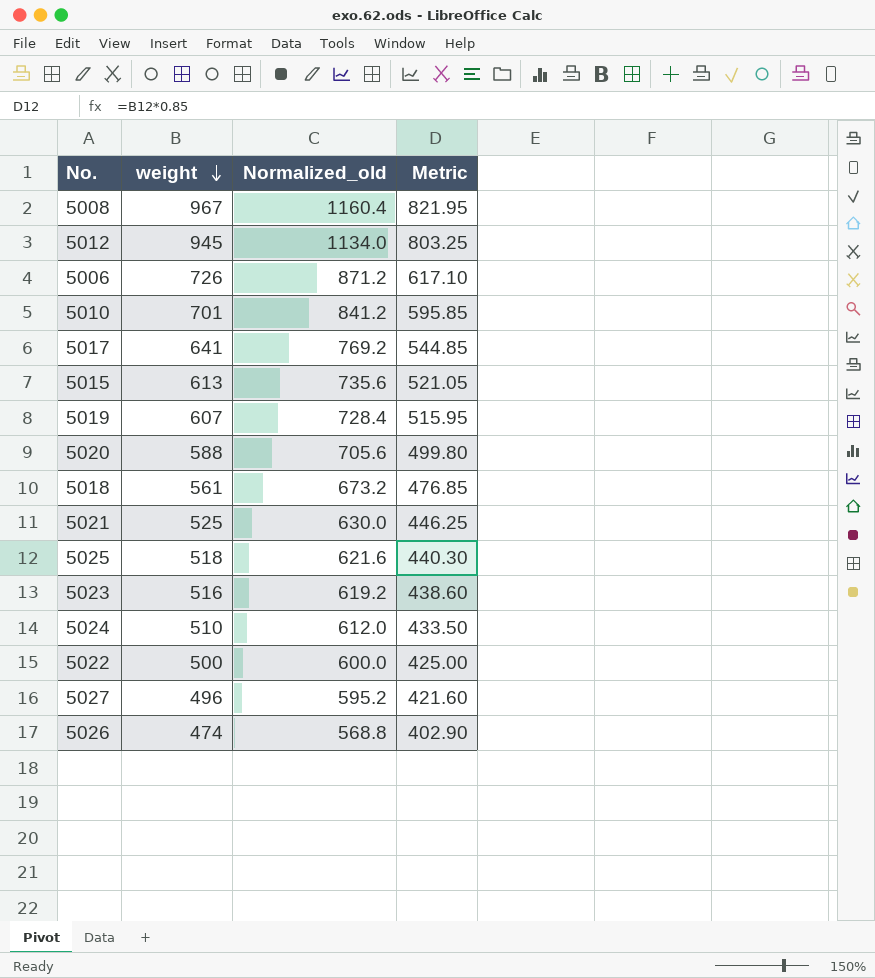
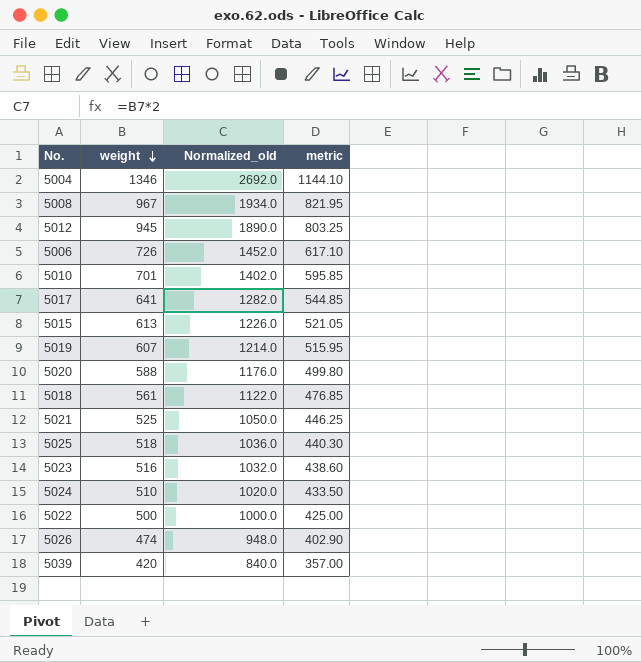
column Normalized_old | formula: [weight] * 1.2 -> [weight] * 2
column name: Metric -> metric
row 5027: 496 | 595.2 | 421.60 -> none
row 5004: none -> 1346 | 2692.0 | 1144.10
row 5039: none -> 420 | 840.0 | 357.00

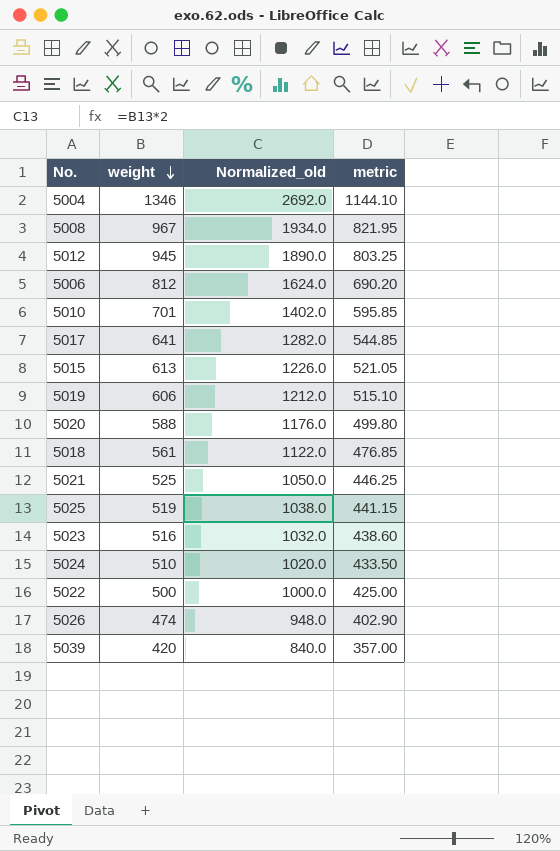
5006 | weight: 726 -> 812
5006 | Normalized_old: 1452.0 -> 1624.0
5006 | metric: 617.10 -> 690.20
5019 | weight: 607 -> 606
5019 | Normalized_old: 1214.0 -> 1212.0
5019 | metric: 515.95 -> 515.10
5025 | weight: 518 -> 519
5025 | Normalized_old: 1036.0 -> 1038.0
5025 | metric: 440.30 -> 441.15

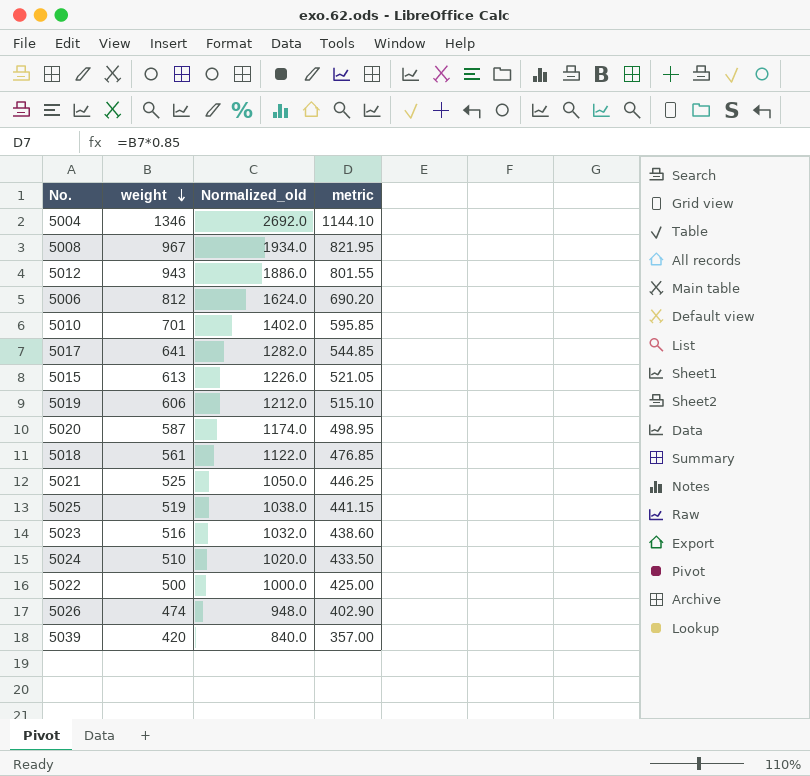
5012 | weight: 945 -> 943
5012 | Normalized_old: 1890.0 -> 1886.0
5012 | metric: 803.25 -> 801.55
5020 | weight: 588 -> 587
5020 | Normalized_old: 1176.0 -> 1174.0
5020 | metric: 499.80 -> 498.95

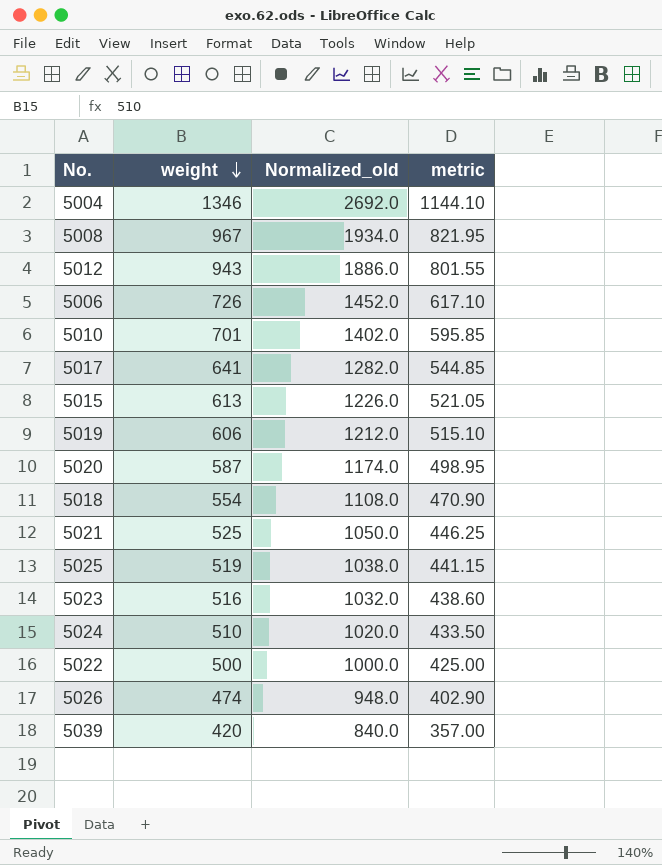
5006 | weight: 812 -> 726
5006 | Normalized_old: 1624.0 -> 1452.0
5006 | metric: 690.20 -> 617.10
5018 | weight: 561 -> 554
5018 | Normalized_old: 1122.0 -> 1108.0
5018 | metric: 476.85 -> 470.90

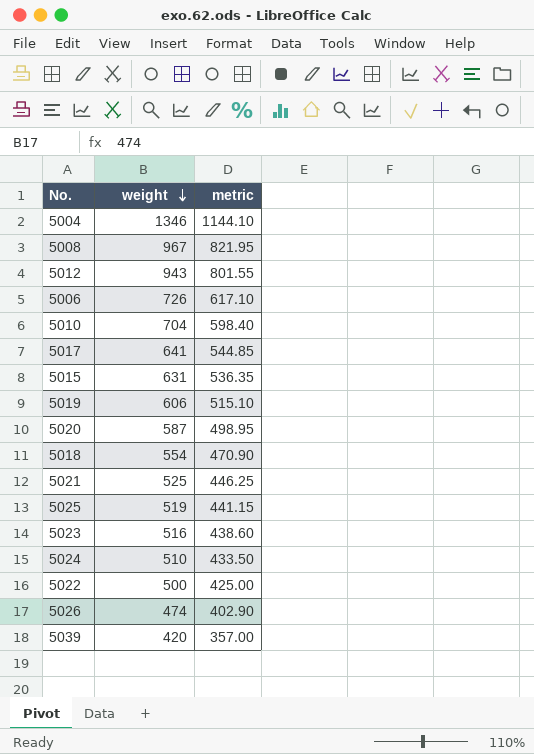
column Normalized_old | formula: [weight] * 2 -> none
5010 | weight: 701 -> 704
5010 | metric: 595.85 -> 598.40
5015 | weight: 613 -> 631
5015 | metric: 521.05 -> 536.35

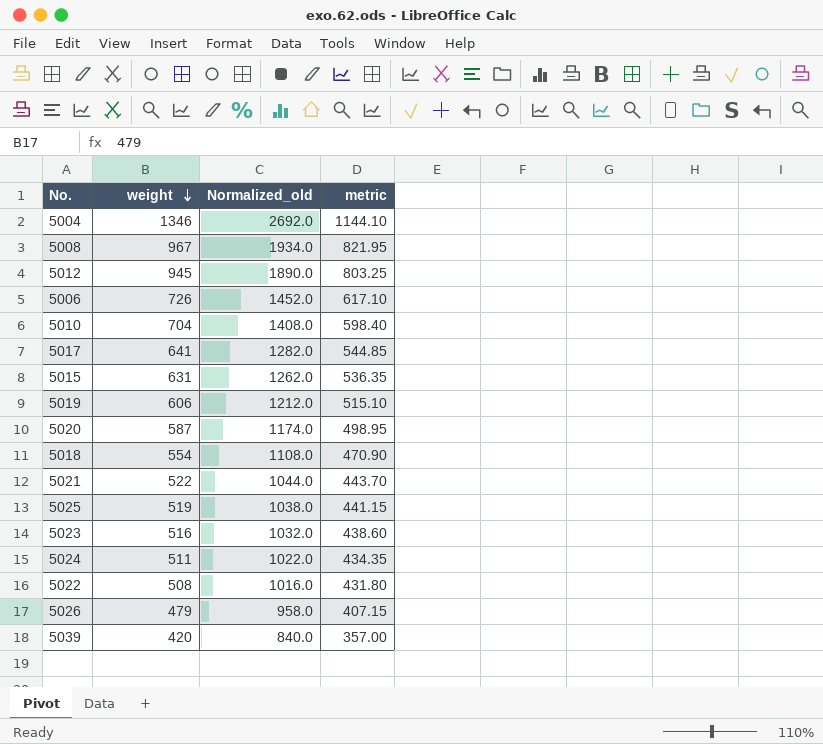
column Normalized_old | formula: none -> [weight] * 2
5012 | weight: 943 -> 945
5012 | metric: 801.55 -> 803.25
5021 | weight: 525 -> 522
5021 | metric: 446.25 -> 443.70
5024 | weight: 510 -> 511
5024 | metric: 433.50 -> 434.35
5022 | weight: 500 -> 508
5022 | metric: 425.00 -> 431.80
5026 | weight: 474 -> 479
5026 | metric: 402.90 -> 407.15

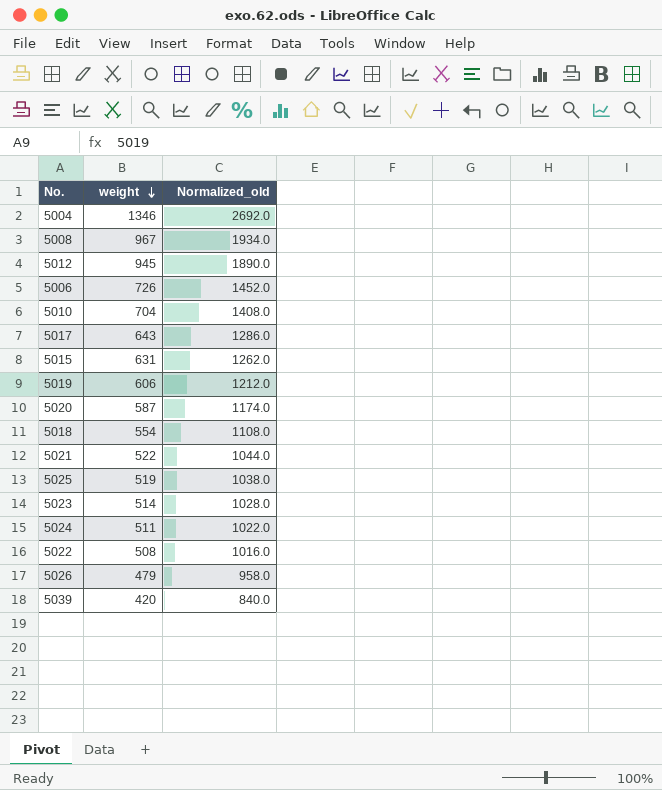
column metric | formula: [weight] * 0.85 -> none
5017 | weight: 641 -> 643
5017 | Normalized_old: 1282.0 -> 1286.0
5023 | weight: 516 -> 514
5023 | Normalized_old: 1032.0 -> 1028.0

